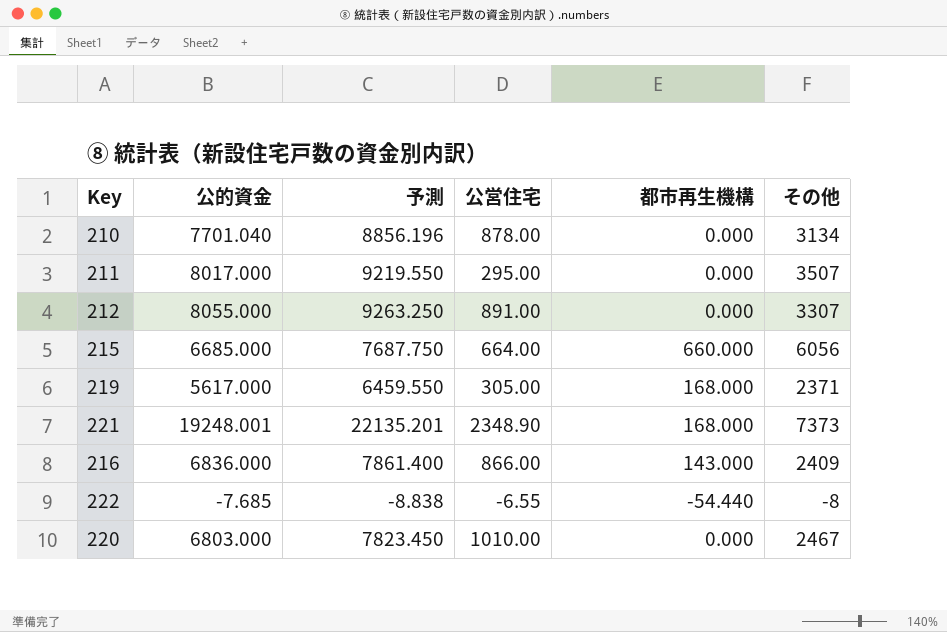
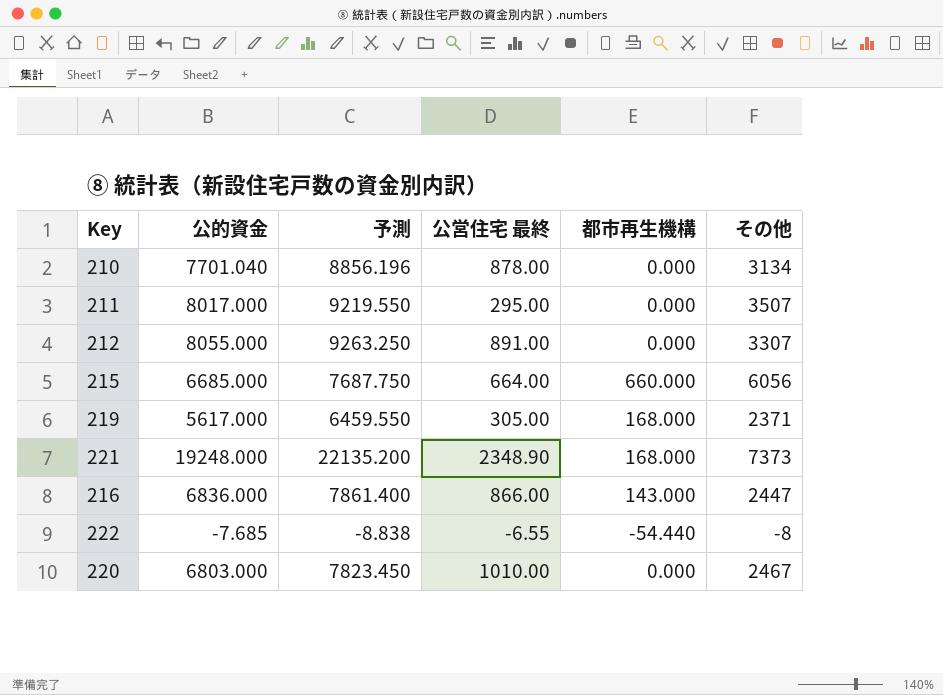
column name: 公営住宅 -> 公営住宅 最終
221 | 公的資金: 19248.001 -> 19248.000
221 | 予測: 22135.201 -> 22135.200
216 | その他: 2409 -> 2447

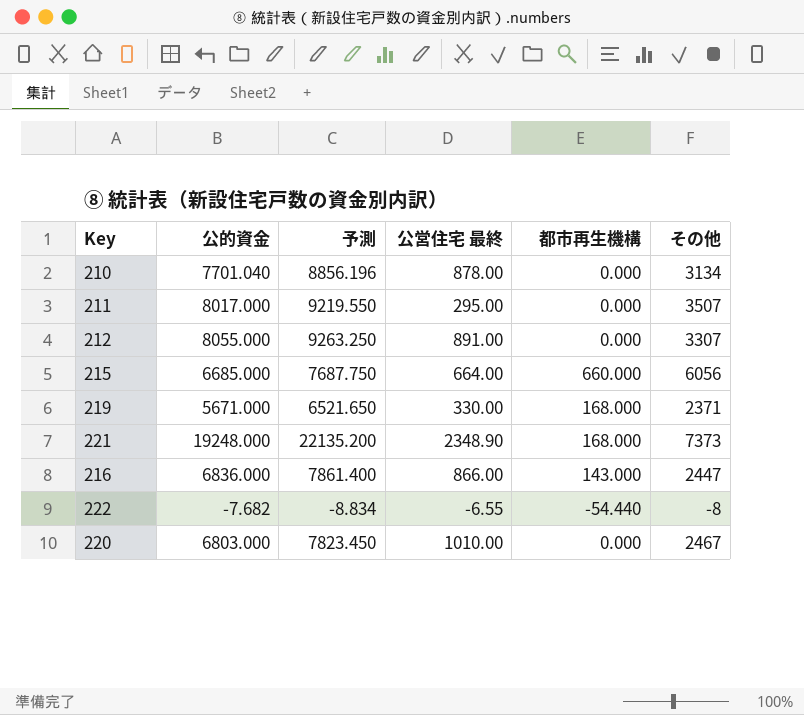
219 | 公的資金: 5617.000 -> 5671.000
219 | 予測: 6459.550 -> 6521.650
219 | 公営住宅 最終: 305.00 -> 330.00
222 | 公的資金: -7.685 -> -7.682
222 | 予測: -8.838 -> -8.834

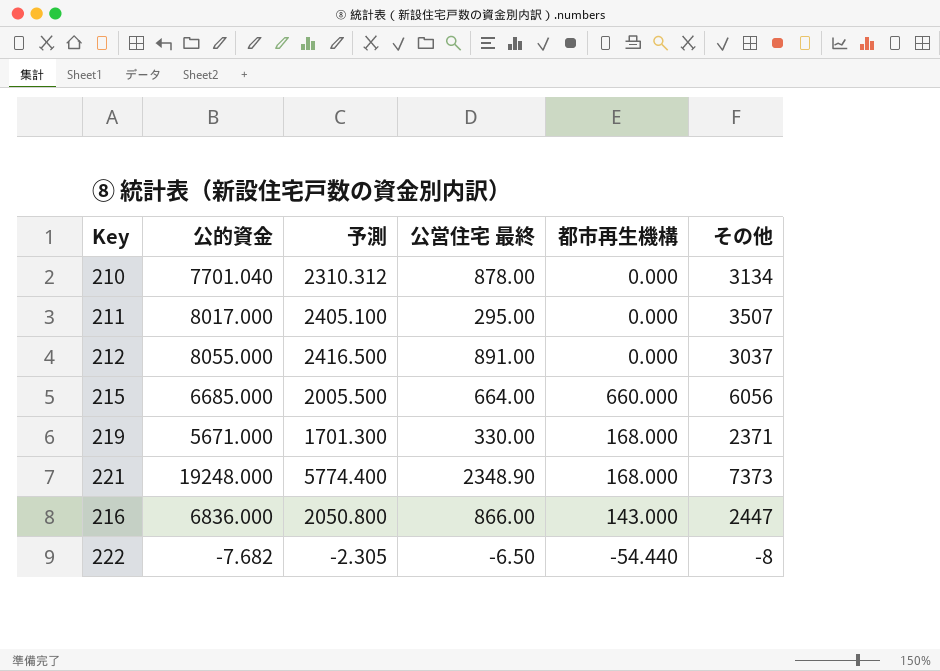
column 予測 | formula: [公的資金] * 1.15 -> [公的資金] * 0.3
row 220: 6803.000 | 7823.450 | 1010.00 | 0.000 | 2467 -> none
212 | その他: 3307 -> 3037
222 | 公営住宅 最終: -6.55 -> -6.50

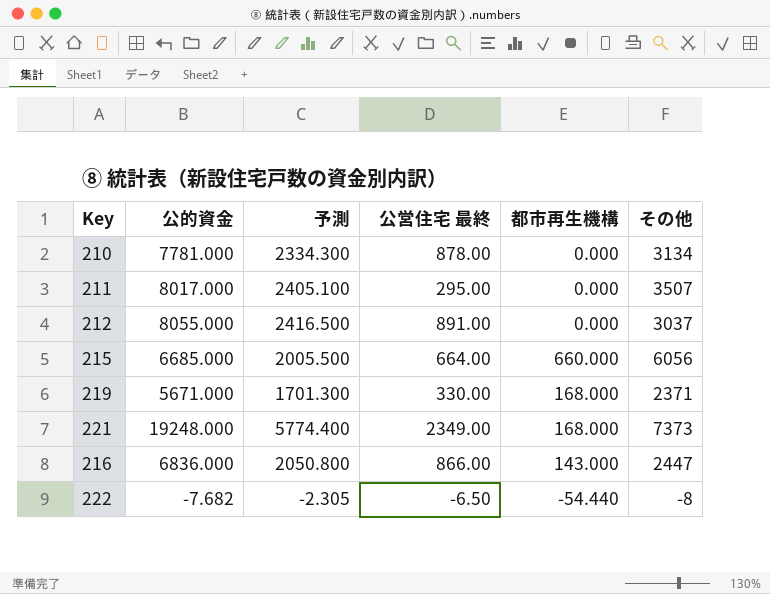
210 | 公的資金: 7701.040 -> 7781.000
210 | 予測: 2310.312 -> 2334.300
221 | 公営住宅 最終: 2348.90 -> 2349.00

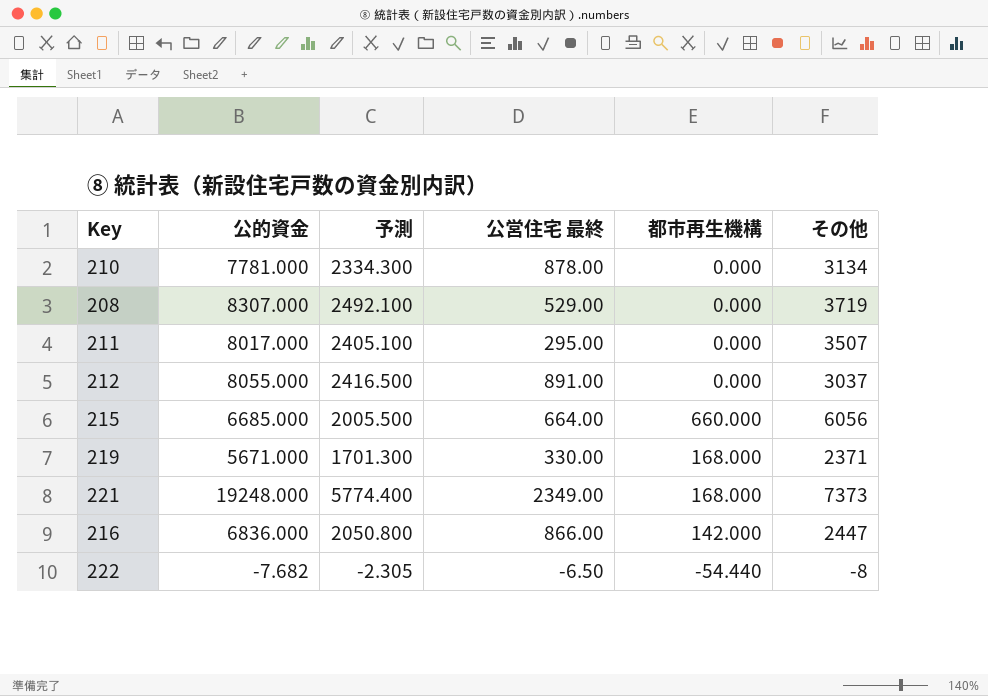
row 208: none -> 8307.000 | 2492.100 | 529.00 | 0.000 | 3719
216 | 都市再生機構: 143.000 -> 142.000

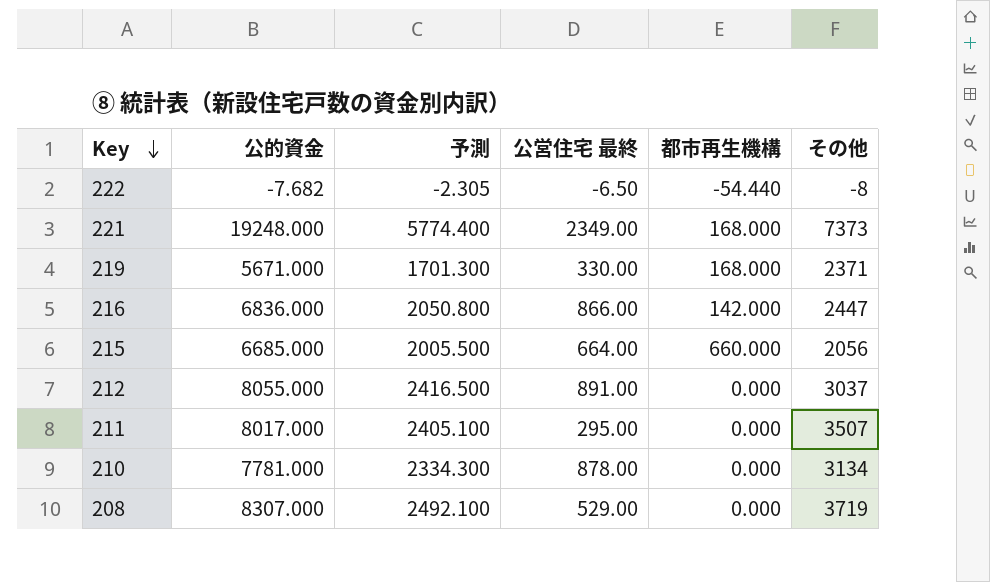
row order: none -> Key descending
215 | その他: 6056 -> 2056

